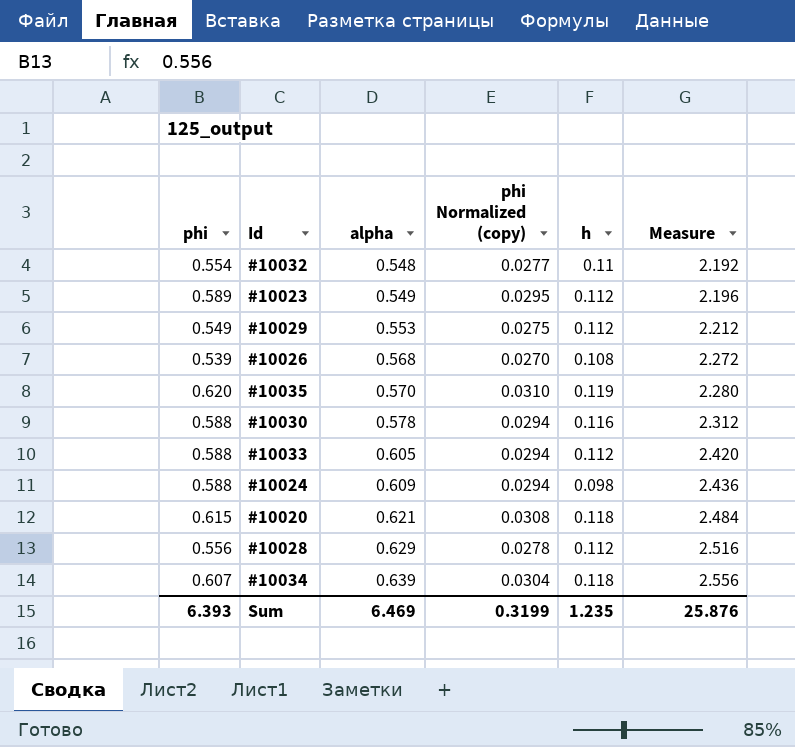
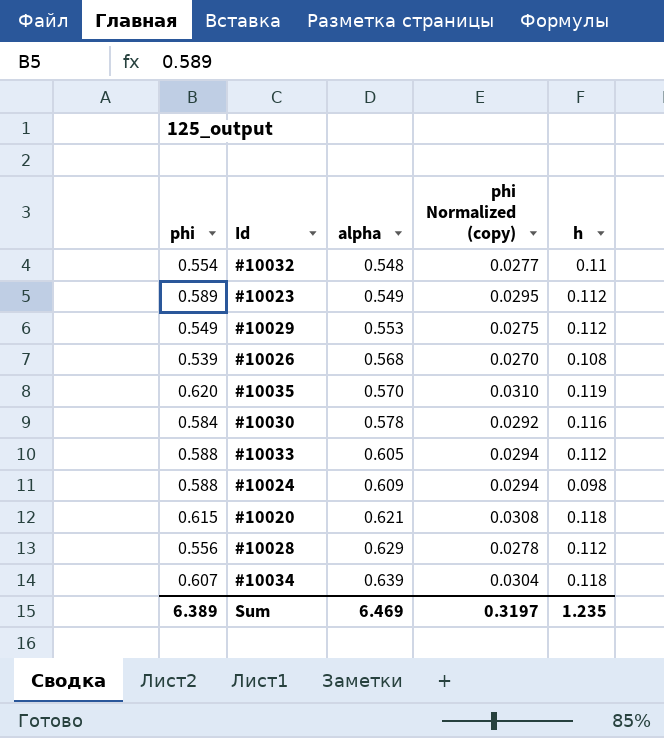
column Measure | formula: [alpha] * 4 -> none
#10030 | phi: 0.588 -> 0.584
#10030 | phi Normalized (copy): 0.0294 -> 0.0292
Sum | phi: 6.393 -> 6.389
Sum | phi Normalized (copy): 0.3199 -> 0.3197

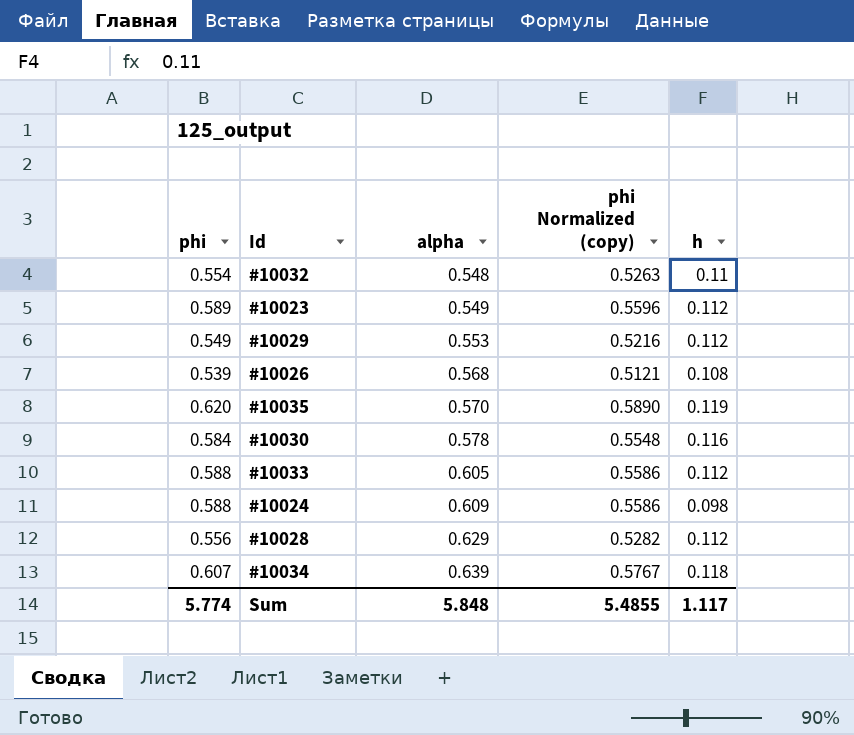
column phi Normalized (copy) | formula: [phi] * 0.05 -> [phi] * 0.95
row #10020: 0.615 | 0.621 | 0.0308 | 0.118 -> none
Sum | phi: 6.389 -> 5.774
Sum | alpha: 6.469 -> 5.848
Sum | phi Normalized (copy): 0.3197 -> 5.4855
Sum | h: 1.235 -> 1.117

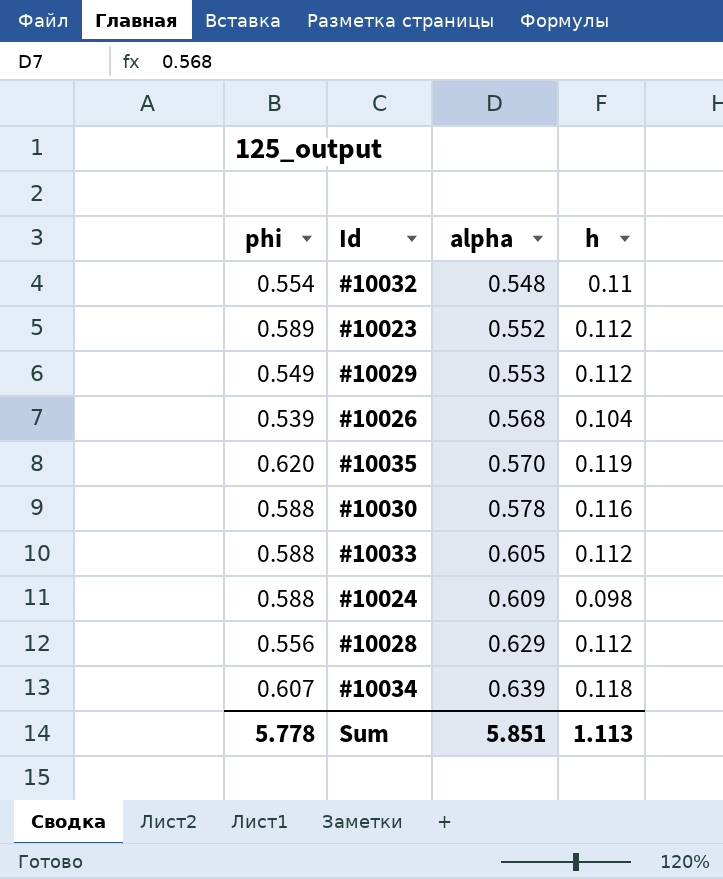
column phi Normalized (copy) | formula: [phi] * 0.95 -> none
#10023 | alpha: 0.549 -> 0.552
#10026 | h: 0.108 -> 0.104
#10030 | phi: 0.584 -> 0.588
Sum | phi: 5.774 -> 5.778
Sum | alpha: 5.848 -> 5.851
Sum | h: 1.117 -> 1.113

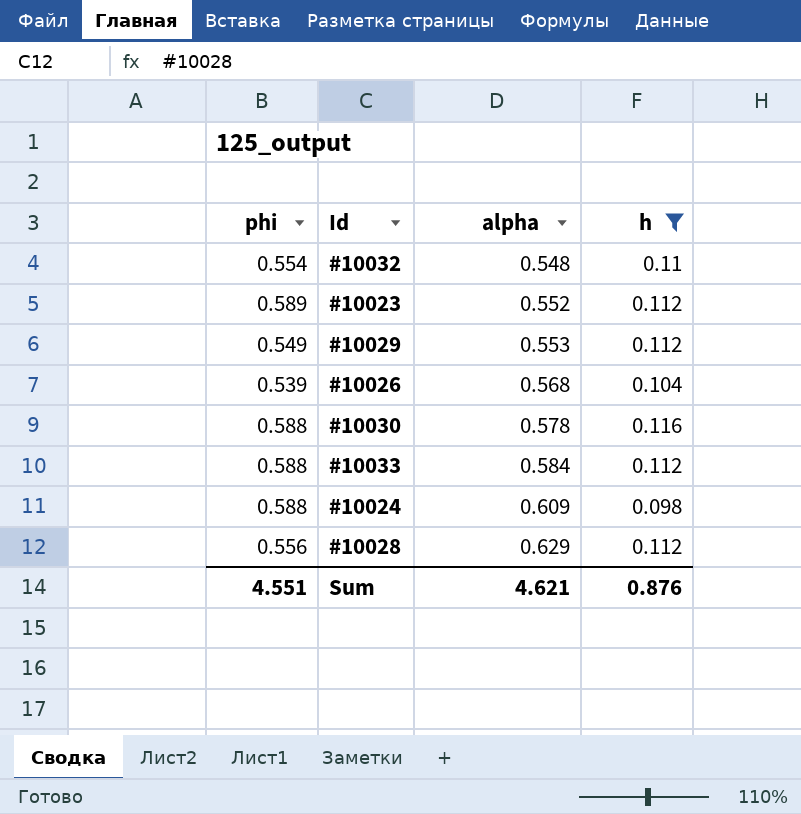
filter: none -> h <= 0.116
#10033 | alpha: 0.605 -> 0.584
Sum | phi: 5.778 -> 4.551
Sum | alpha: 5.851 -> 4.621
Sum | h: 1.113 -> 0.876

